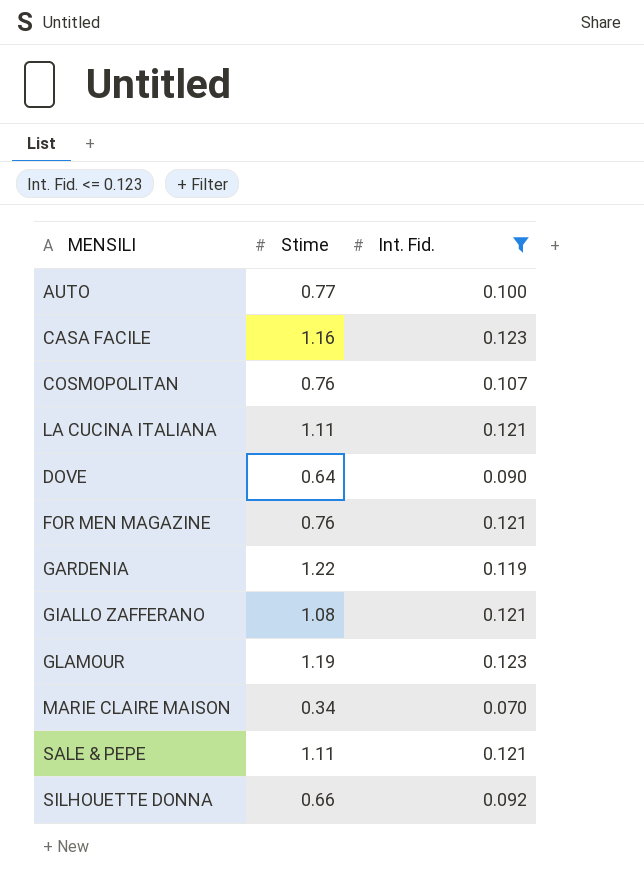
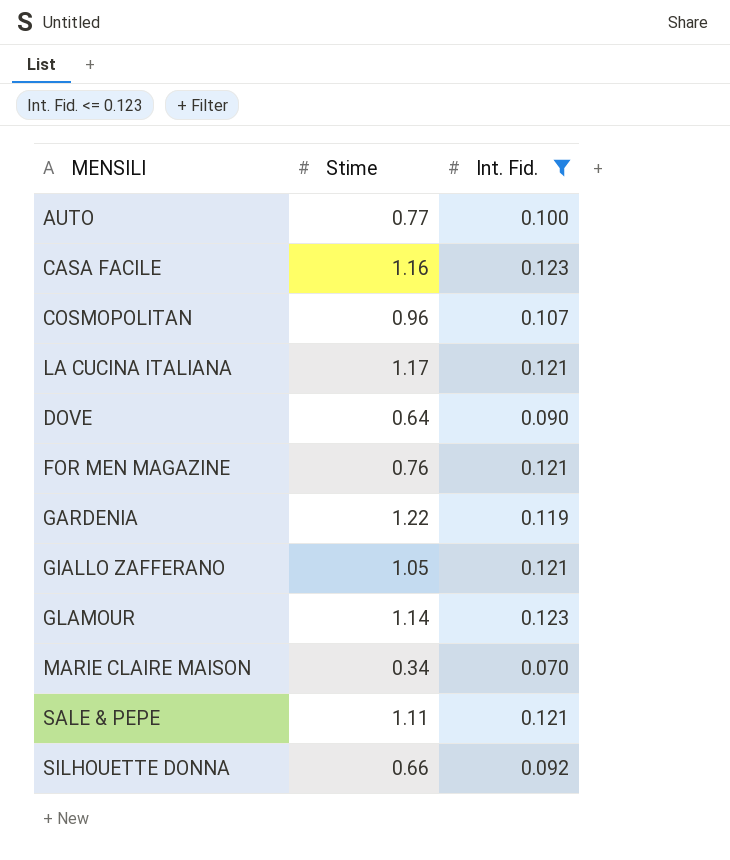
COSMOPOLITAN | Stime: 0.76 -> 0.96
LA CUCINA ITALIANA | Stime: 1.11 -> 1.17
GIALLO ZAFFERANO | Stime: 1.08 -> 1.05
GLAMOUR | Stime: 1.19 -> 1.14

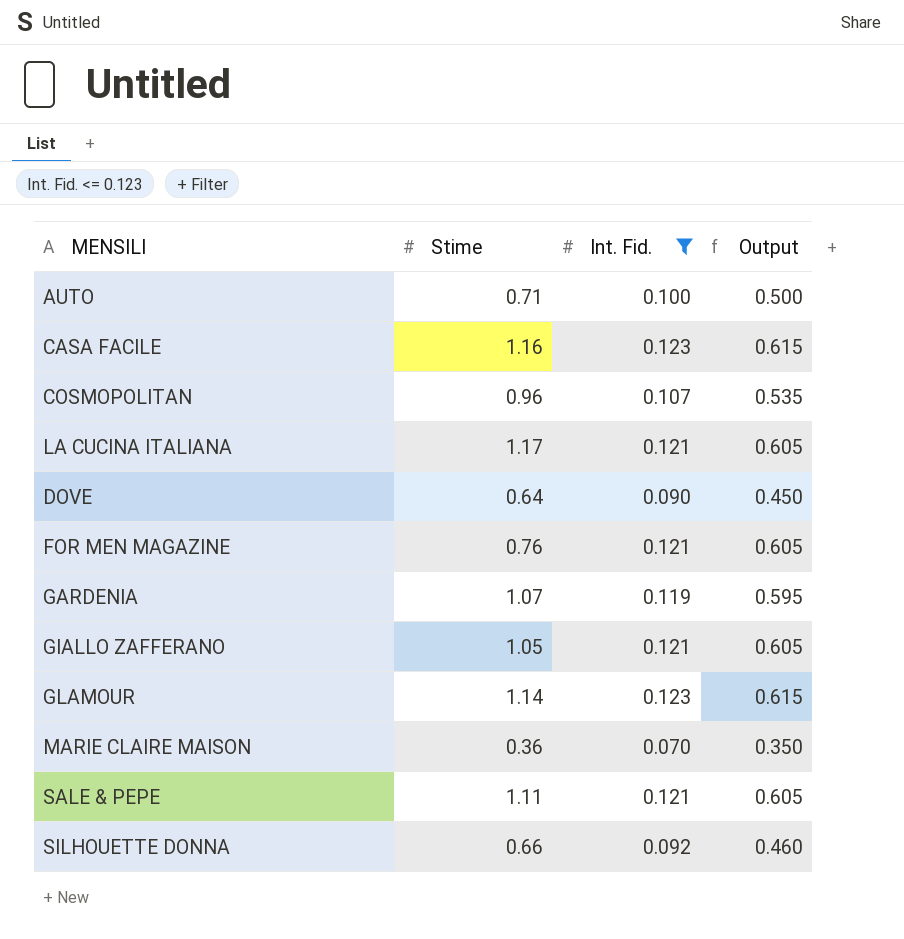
column Output | formula: none -> [Int. Fid.] * 5
AUTO | Stime: 0.77 -> 0.71
GARDENIA | Stime: 1.22 -> 1.07
MARIE CLAIRE MAISON | Stime: 0.34 -> 0.36

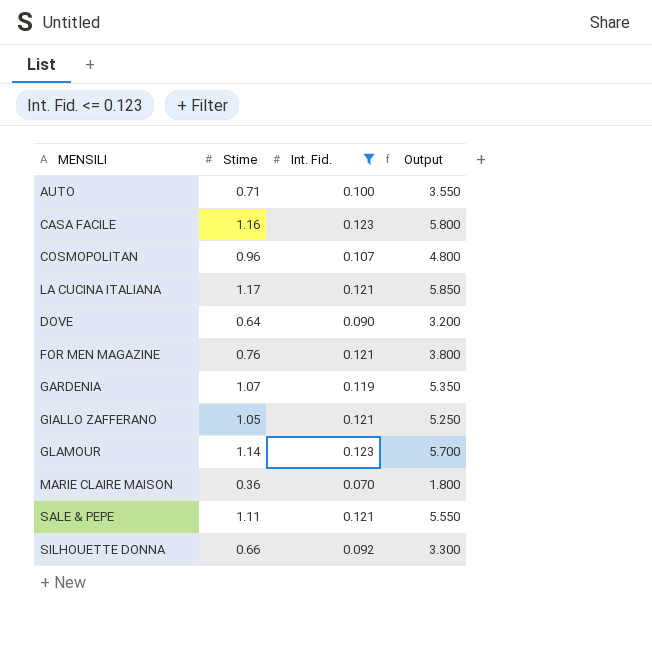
column Output | formula: [Int. Fid.] * 5 -> [Stime] * 5

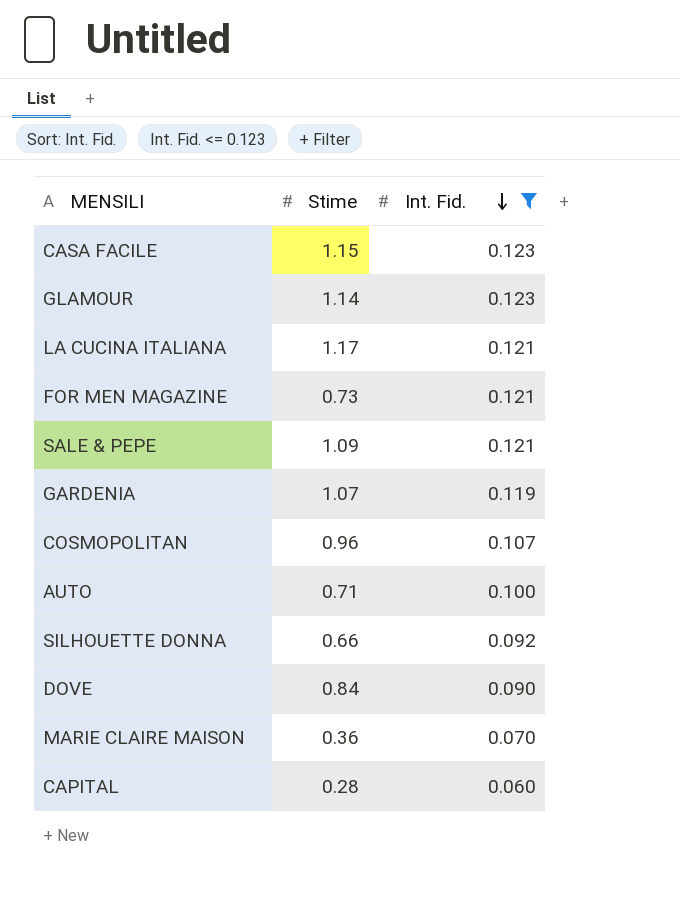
row order: none -> Int. Fid. descending
column Output | formula: [Stime] * 5 -> none
row GIALLO ZAFFERANO: 1.05 | 0.121 | 5.250 -> none
CASA FACILE | Stime: 1.16 -> 1.15
FOR MEN MAGAZINE | Stime: 0.76 -> 0.73
SALE & PEPE | Stime: 1.11 -> 1.09
DOVE | Stime: 0.64 -> 0.84
row CAPITAL: none -> 0.28 | 0.060

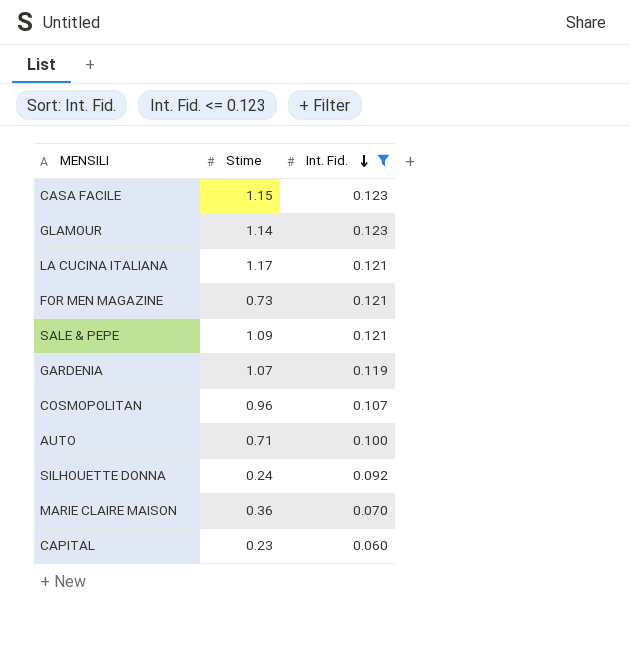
row DOVE: 0.84 | 0.090 -> none
SILHOUETTE DONNA | Stime: 0.66 -> 0.24
CAPITAL | Stime: 0.28 -> 0.23

